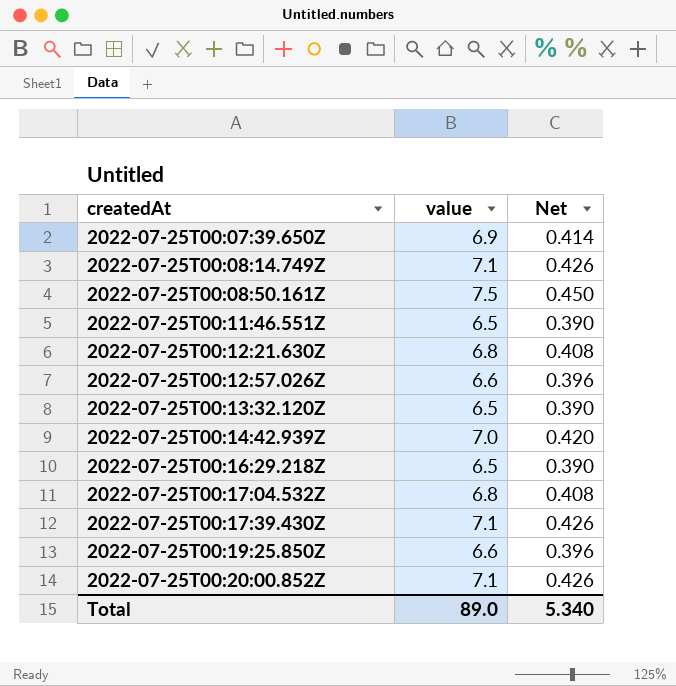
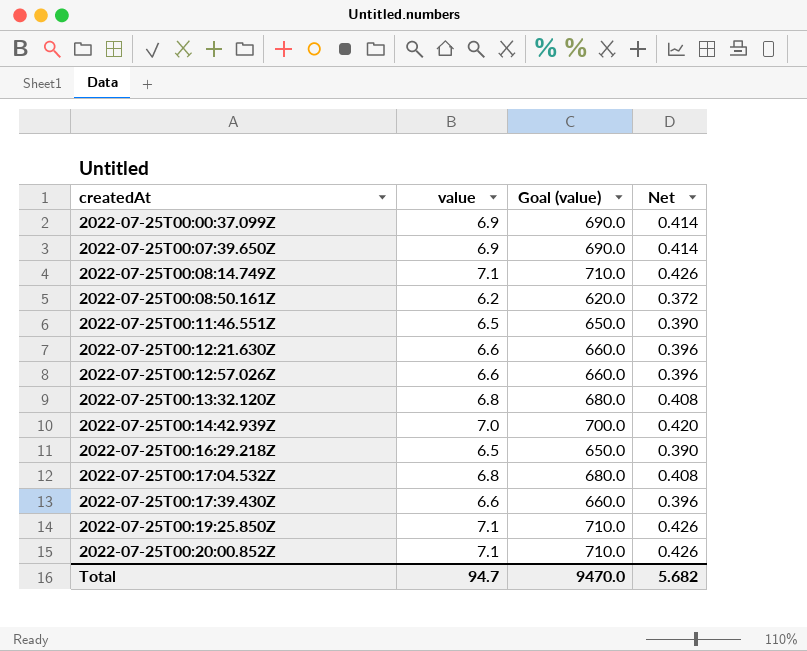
column Goal (value) | formula: none -> [value] * 100
row 2022-07-25T00:00:37.099Z: none -> 6.9 | 690.0 | 0.414
2022-07-25T00:08:50.161Z | value: 7.5 -> 6.2
2022-07-25T00:08:50.161Z | Net: 0.450 -> 0.372
2022-07-25T00:12:21.630Z | value: 6.8 -> 6.6
2022-07-25T00:12:21.630Z | Net: 0.408 -> 0.396
2022-07-25T00:13:32.120Z | value: 6.5 -> 6.8
2022-07-25T00:13:32.120Z | Net: 0.390 -> 0.408
2022-07-25T00:17:39.430Z | value: 7.1 -> 6.6
2022-07-25T00:17:39.430Z | Net: 0.426 -> 0.396
2022-07-25T00:19:25.850Z | value: 6.6 -> 7.1
2022-07-25T00:19:25.850Z | Net: 0.396 -> 0.426
Total | value: 89.0 -> 94.7
Total | Net: 5.340 -> 5.682

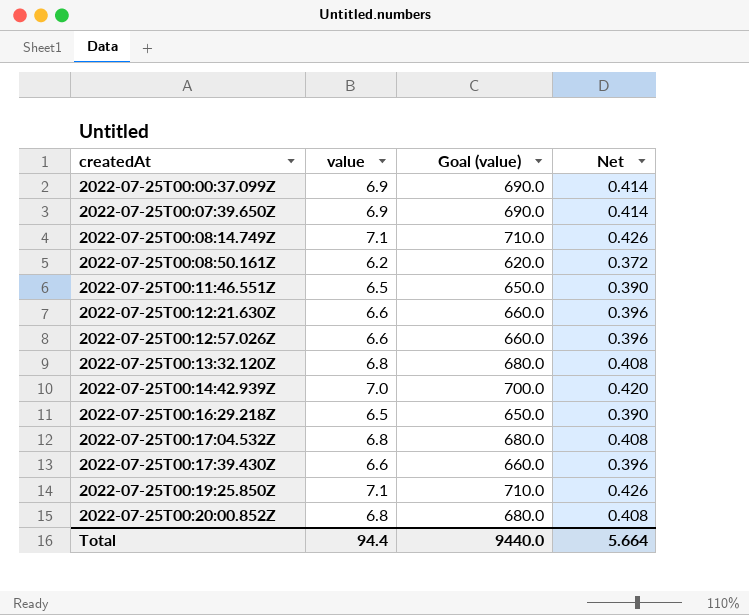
2022-07-25T00:20:00.852Z | value: 7.1 -> 6.8
2022-07-25T00:20:00.852Z | Goal (value): 710.0 -> 680.0
2022-07-25T00:20:00.852Z | Net: 0.426 -> 0.408
Total | value: 94.7 -> 94.4
Total | Goal (value): 9470.0 -> 9440.0
Total | Net: 5.682 -> 5.664

